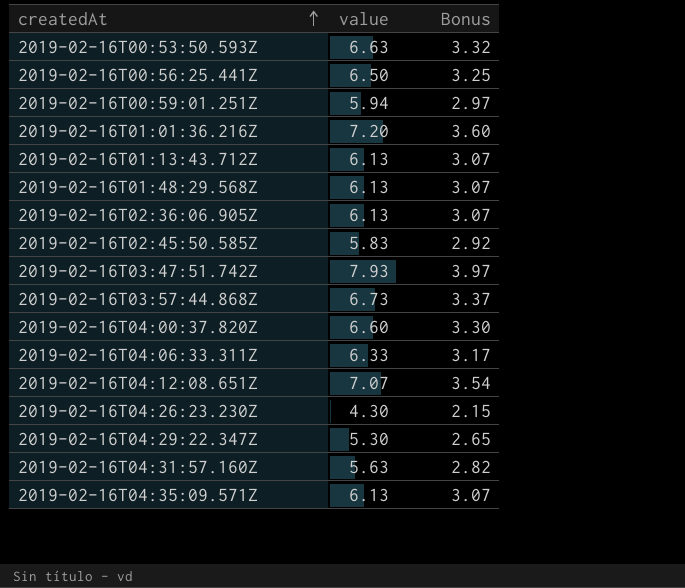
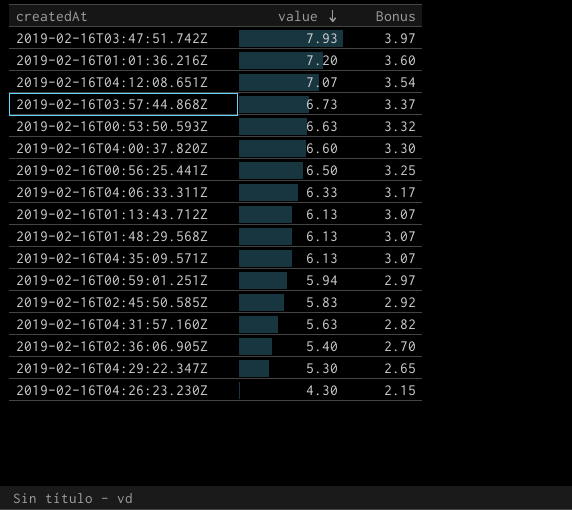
row order: createdAt ascending -> value descending
2019-02-16T02:36:06.905Z | value: 6.13 -> 5.40
2019-02-16T02:36:06.905Z | Bonus: 3.07 -> 2.70

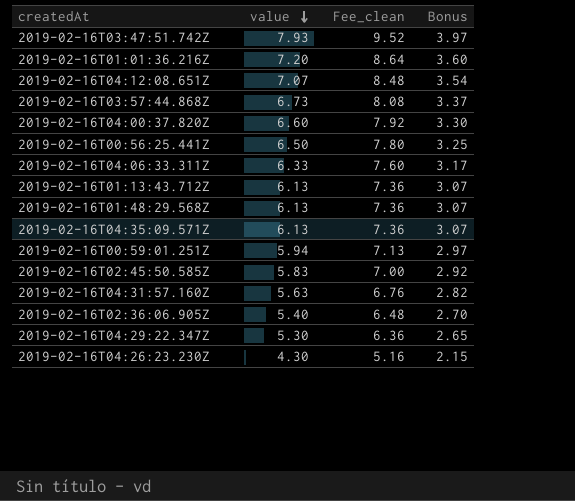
column Fee_clean | formula: none -> [value] * 1.2
row 2019-02-16T00:53:50.593Z: 6.63 | 3.32 -> none

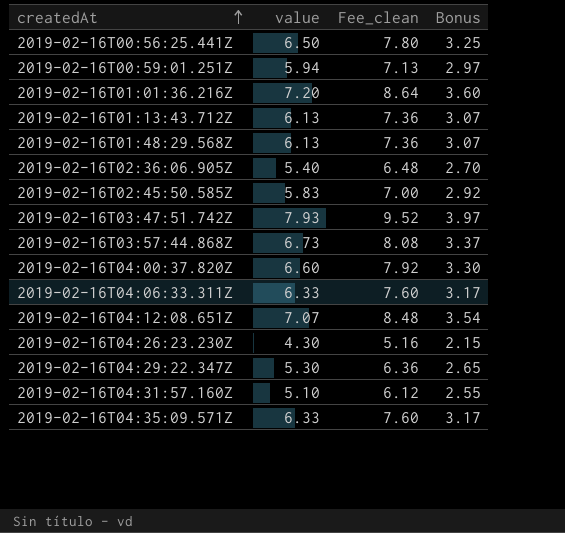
row order: value descending -> createdAt ascending
2019-02-16T04:31:57.160Z | value: 5.63 -> 5.10
2019-02-16T04:31:57.160Z | Fee_clean: 6.76 -> 6.12
2019-02-16T04:31:57.160Z | Bonus: 2.82 -> 2.55
2019-02-16T04:35:09.571Z | value: 6.13 -> 6.33
2019-02-16T04:35:09.571Z | Fee_clean: 7.36 -> 7.60
2019-02-16T04:35:09.571Z | Bonus: 3.07 -> 3.17

